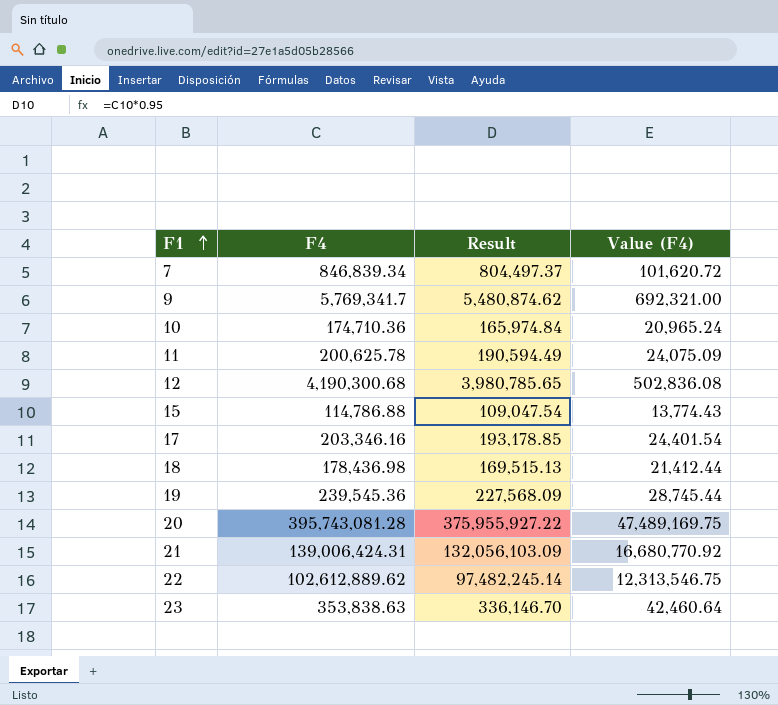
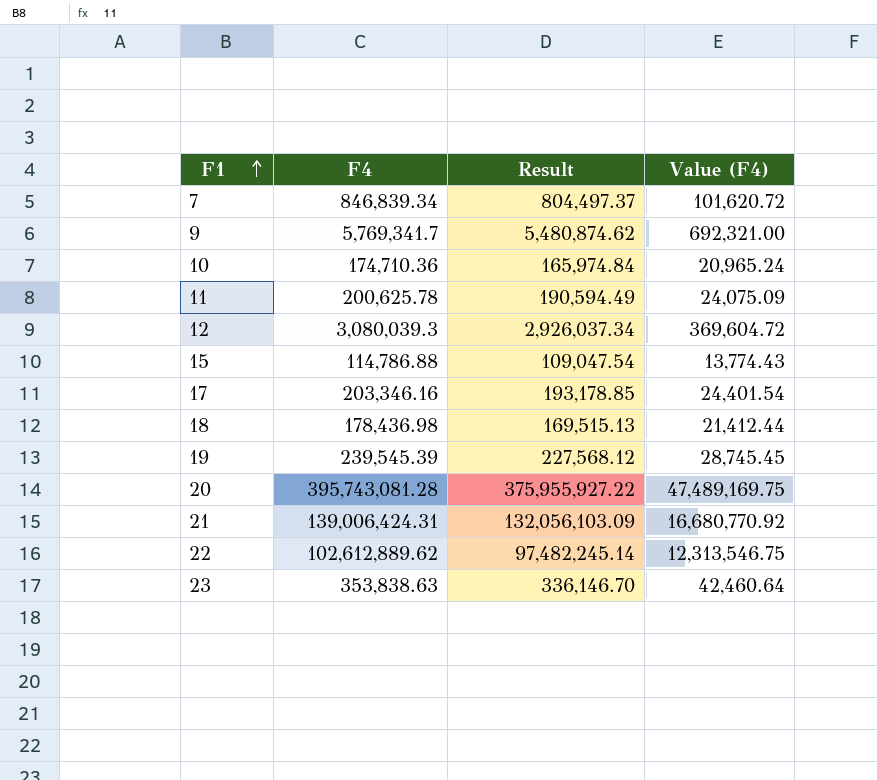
12 | F4: 4,190,300.68 -> 3,080,039.3
12 | Result: 3,980,785.65 -> 2,926,037.34
12 | Value (F4): 502,836.08 -> 369,604.72
19 | F4: 239,545.36 -> 239,545.39
19 | Result: 227,568.09 -> 227,568.12
19 | Value (F4): 28,745.44 -> 28,745.45

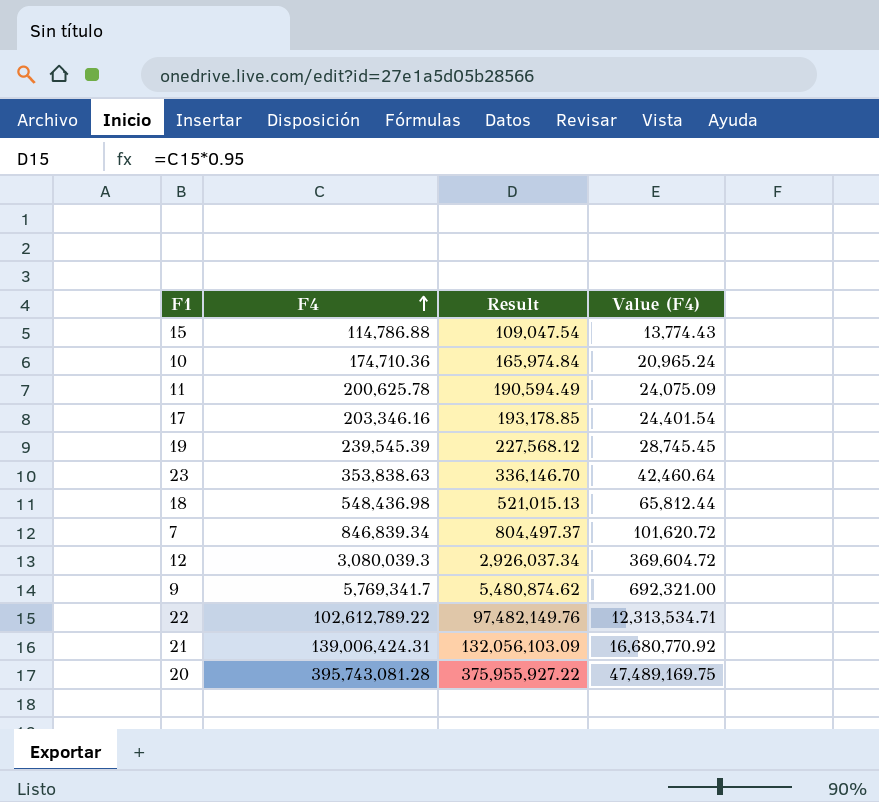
row order: F1 ascending -> F4 ascending
18 | F4: 178,436.98 -> 548,436.98
18 | Result: 169,515.13 -> 521,015.13
18 | Value (F4): 21,412.44 -> 65,812.44
22 | F4: 102,612,889.62 -> 102,612,789.22
22 | Result: 97,482,245.14 -> 97,482,149.76
22 | Value (F4): 12,313,546.75 -> 12,313,534.71

